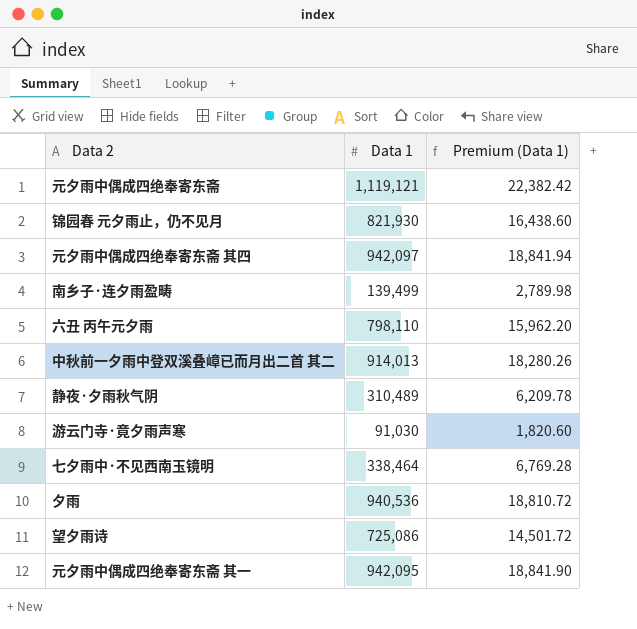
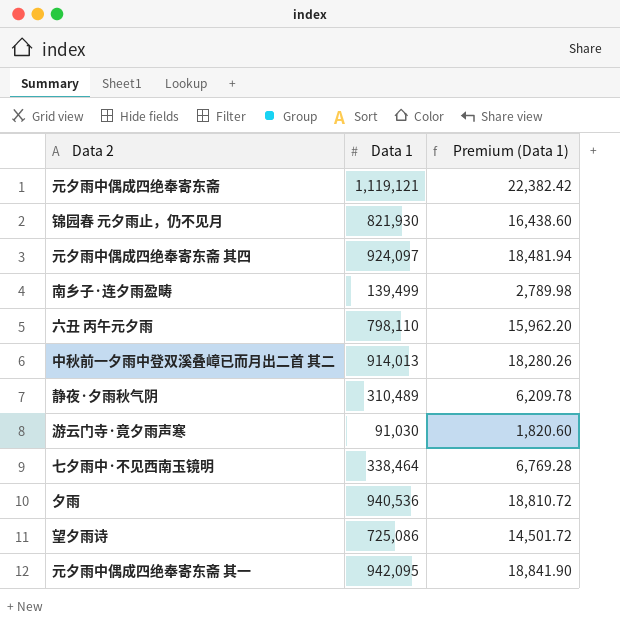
元夕雨中偶成四绝奉寄东斋 其四 | Data 1: 942,097 -> 924,097
元夕雨中偶成四绝奉寄东斋 其四 | Premium (Data 1): 18,841.94 -> 18,481.94

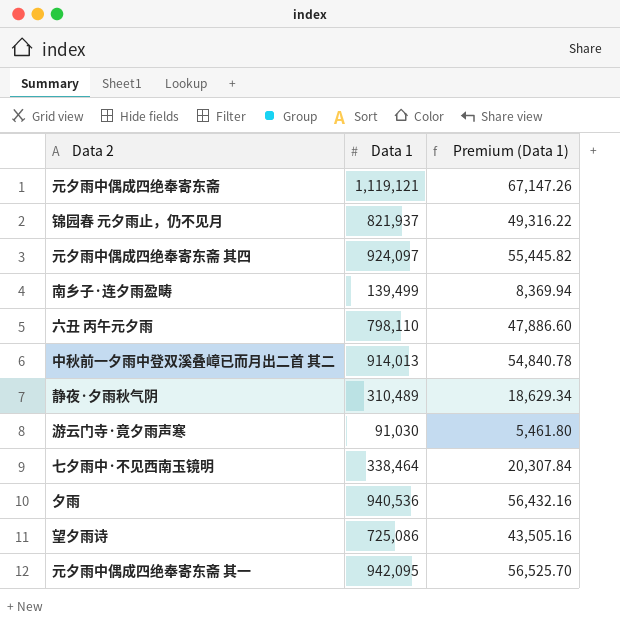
column Premium (Data 1) | formula: [Data 1] * 0.02 -> [Data 1] * 0.06
锦园春 元夕雨止，仍不见月 | Data 1: 821,930 -> 821,937

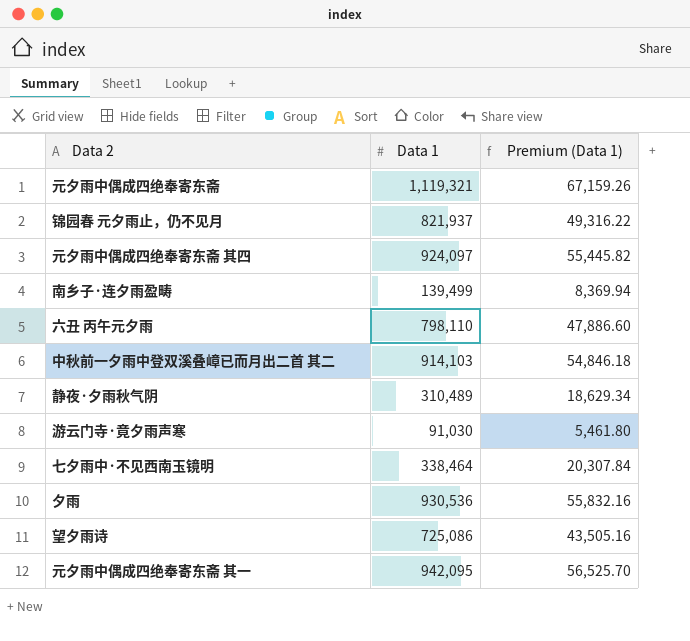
元夕雨中偶成四绝奉寄东斋 | Data 1: 1,119,121 -> 1,119,321
元夕雨中偶成四绝奉寄东斋 | Premium (Data 1): 67,147.26 -> 67,159.26
中秋前一夕雨中登双溪叠嶂已而月出二首 其二 | Data 1: 914,013 -> 914,103
中秋前一夕雨中登双溪叠嶂已而月出二首 其二 | Premium (Data 1): 54,840.78 -> 54,846.18
夕雨 | Data 1: 940,536 -> 930,536
夕雨 | Premium (Data 1): 56,432.16 -> 55,832.16

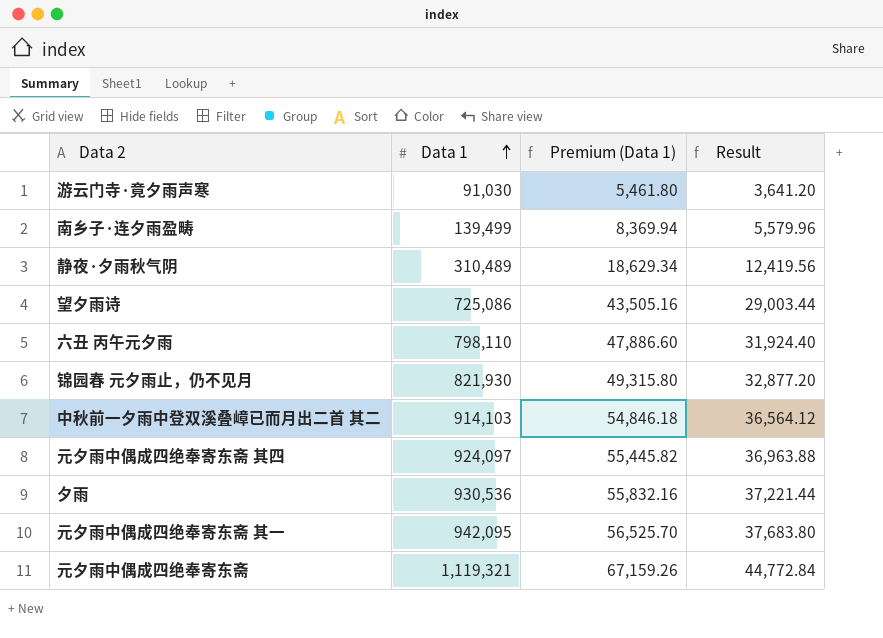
row order: none -> Data 1 ascending
column Result | formula: none -> [Data 1] * 0.04
row 七夕雨中·不见西南玉镜明: 338,464 | 20,307.84 -> none
锦园春 元夕雨止，仍不见月 | Data 1: 821,937 -> 821,930
锦园春 元夕雨止，仍不见月 | Premium (Data 1): 49,316.22 -> 49,315.80

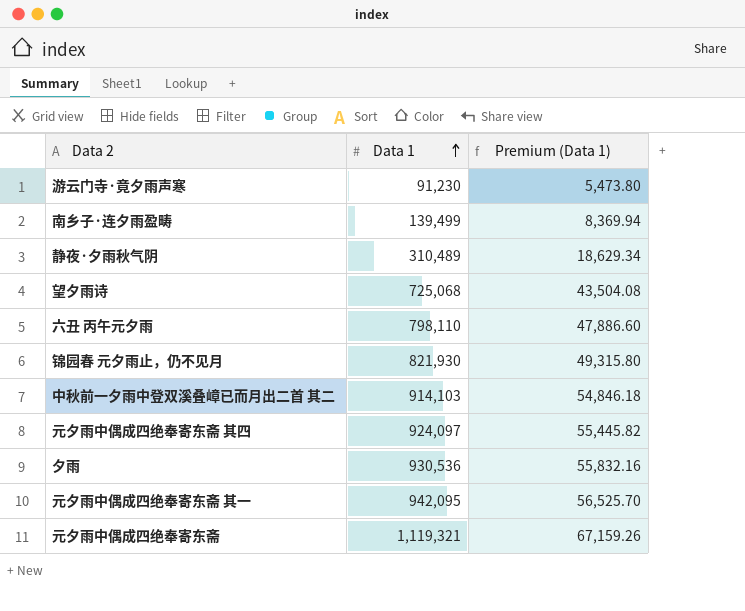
column Result | formula: [Data 1] * 0.04 -> none
游云门寺·竟夕雨声寒 | Data 1: 91,030 -> 91,230
游云门寺·竟夕雨声寒 | Premium (Data 1): 5,461.80 -> 5,473.80
望夕雨诗 | Data 1: 725,086 -> 725,068
望夕雨诗 | Premium (Data 1): 43,505.16 -> 43,504.08

